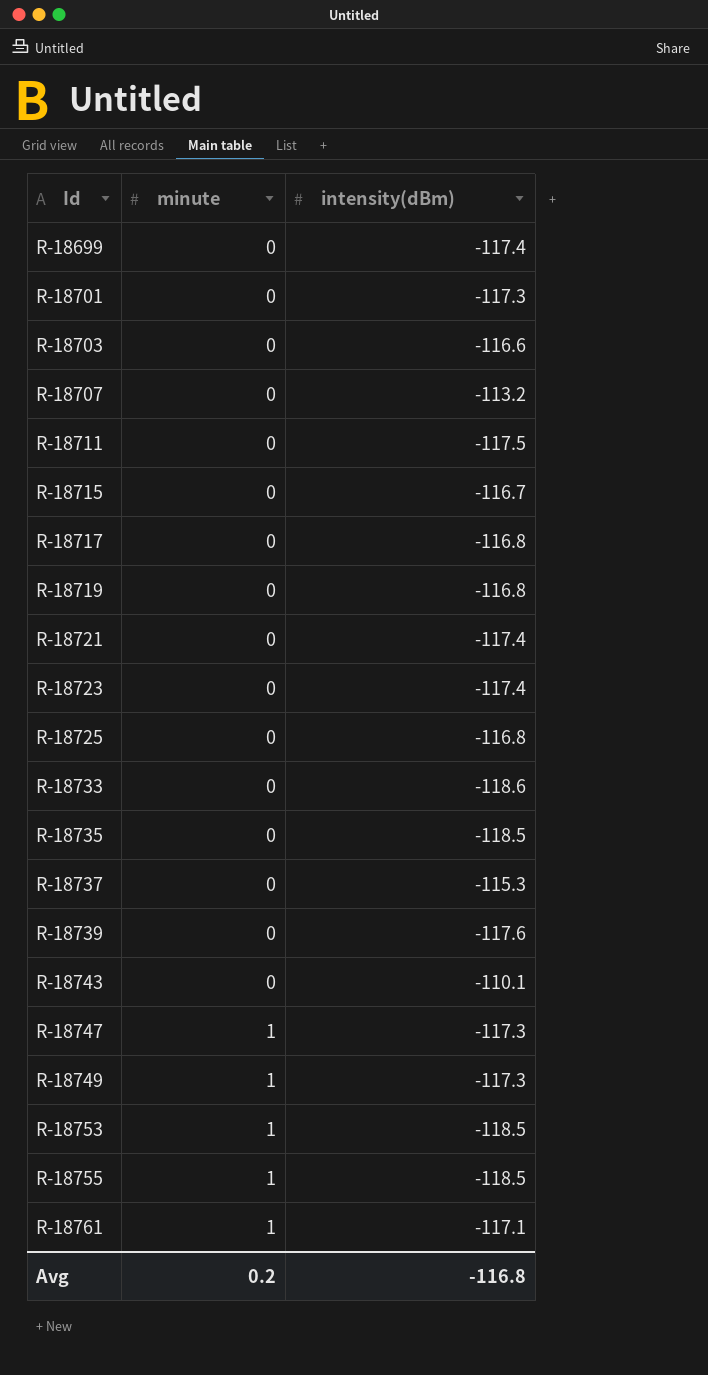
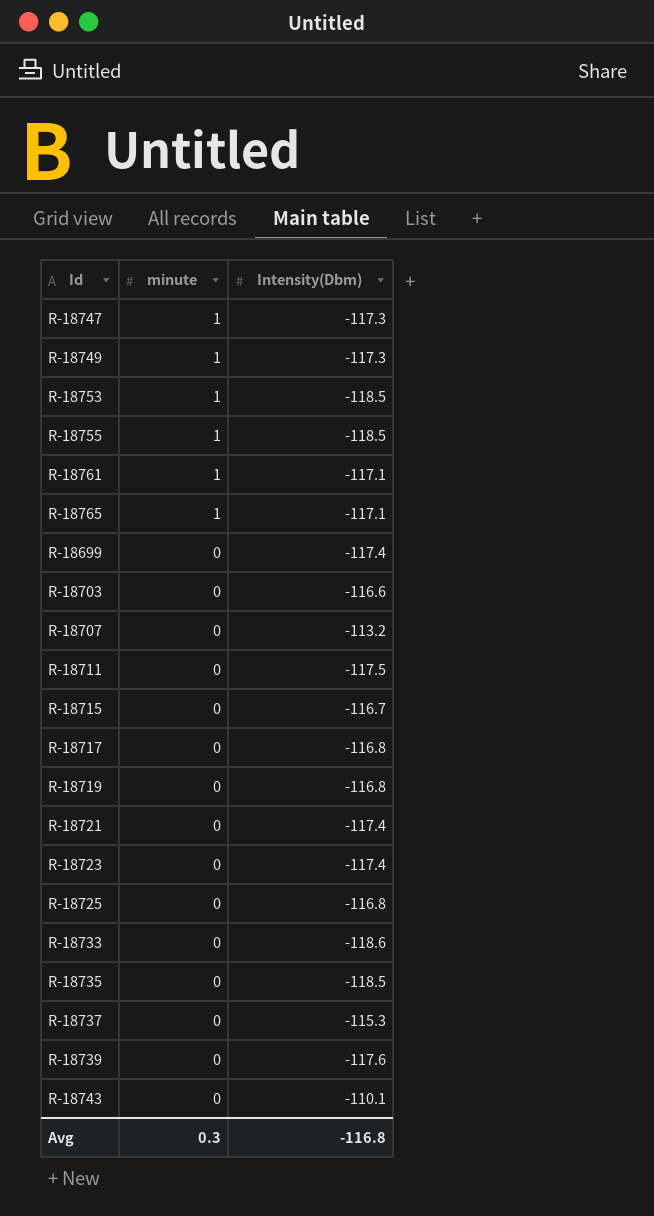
row order: Id ascending -> minute descending
column name: intensity(dBm) -> Intensity(Dbm)
row R-18701: 0 | -117.3 -> none
row R-18765: none -> 1 | -117.1
Avg | minute: 0.2 -> 0.3

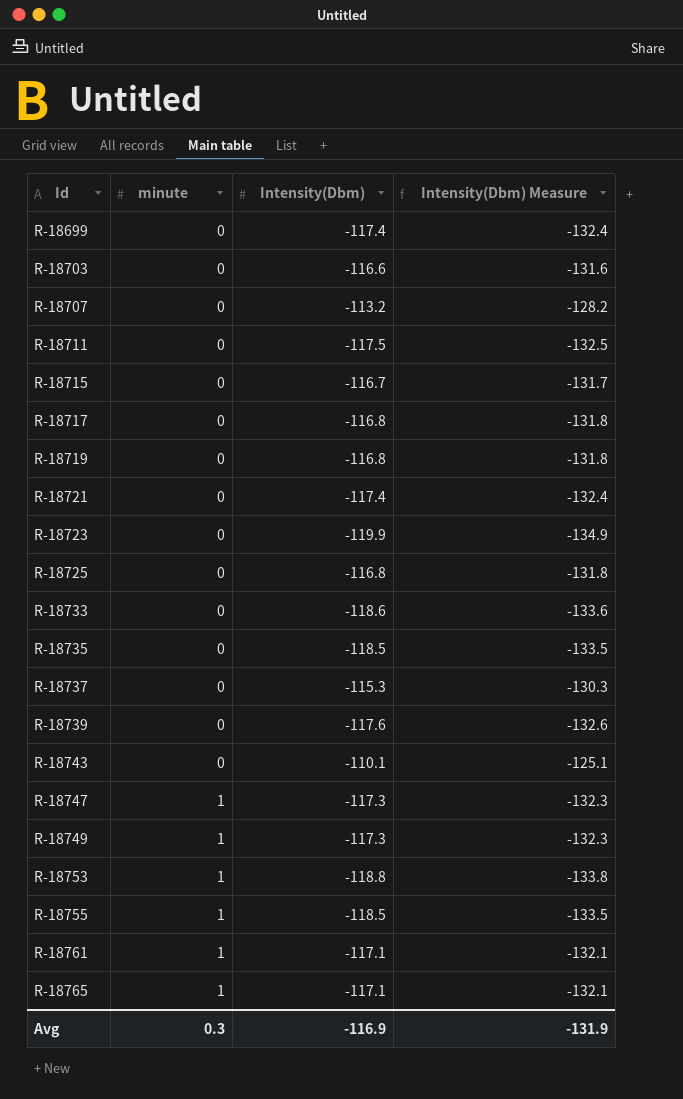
row order: minute descending -> Id ascending
column Intensity(Dbm) Measure | formula: none -> [Intensity(Dbm)] - 15
R-18723 | Intensity(Dbm): -117.4 -> -119.9
R-18753 | Intensity(Dbm): -118.5 -> -118.8
Avg | Intensity(Dbm): -116.8 -> -116.9

